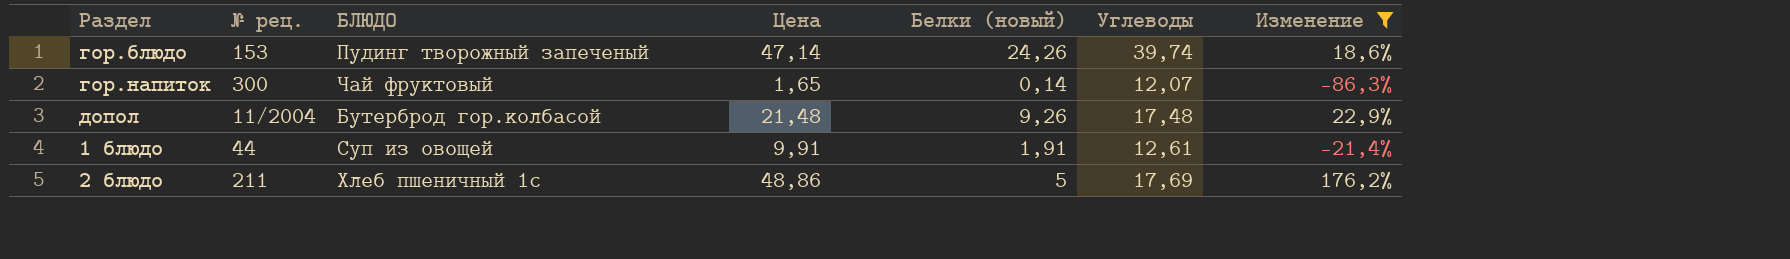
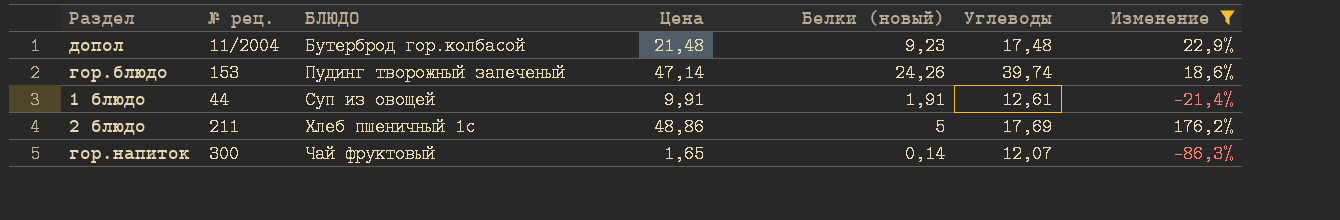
row order: none -> БЛЮДО ascending
допол | Белки (новый): 9,26 -> 9,23

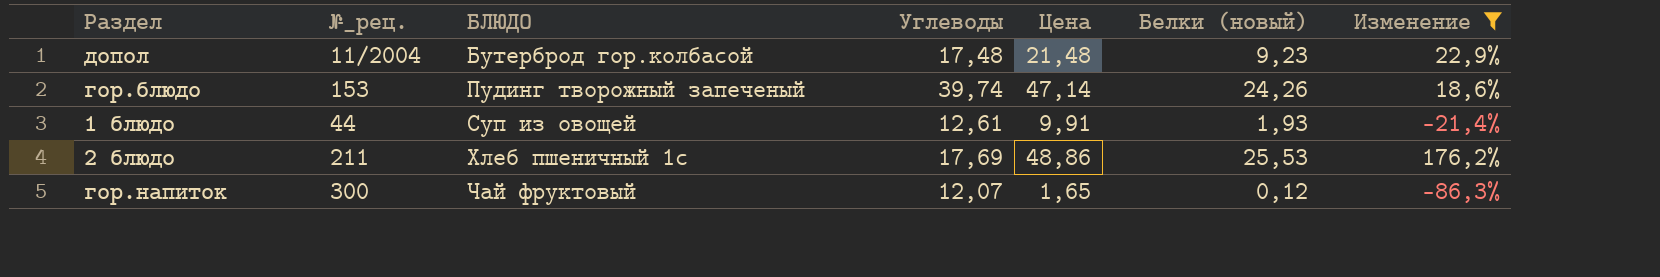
column name: № рец. -> №_рец.
column Углеводы | position: 6 -> 4
1 блюдо | Белки (новый): 1,91 -> 1,93
2 блюдо | Белки (новый): 5 -> 25,53
гор.напиток | Белки (новый): 0,14 -> 0,12

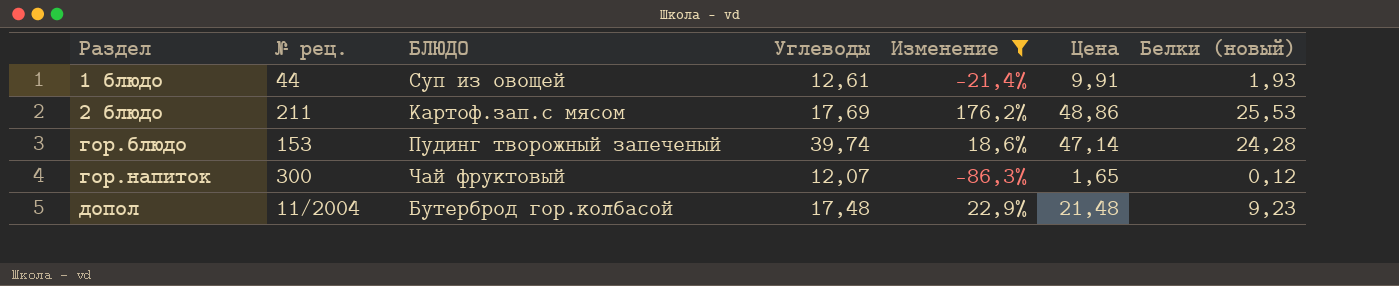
row order: БЛЮДО ascending -> Раздел ascending
column name: №_рец. -> № рец.
column Изменение | position: 7 -> 5
2 блюдо | БЛЮДО: Хлеб пшеничный 1с -> Картоф.зап.с мясом
гор.блюдо | Белки (новый): 24,26 -> 24,28

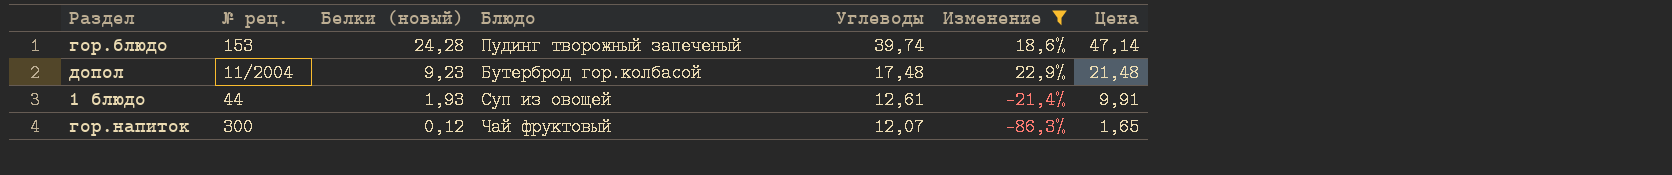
row order: Раздел ascending -> Белки (новый) descending
column Белки (новый) | position: 7 -> 3
column name: БЛЮДО -> Блюдо
row 2 блюдо: 211 | Картоф.зап.с мясом | 17,69 | 176,2% | 48,86 | 25,53 -> none

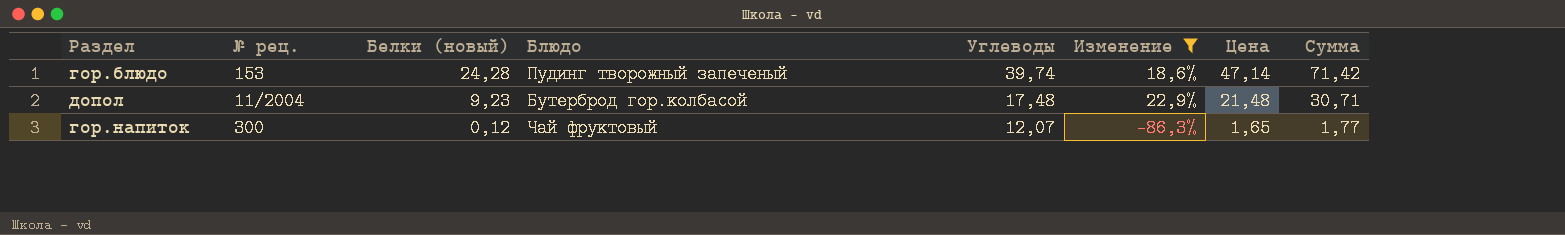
column Сумма | formula: none -> [Белки (новый)] + [Цена]
row 1 блюдо: 44 | 1,93 | Суп из овощей | 12,61 | -21,4% | 9,91 -> none

